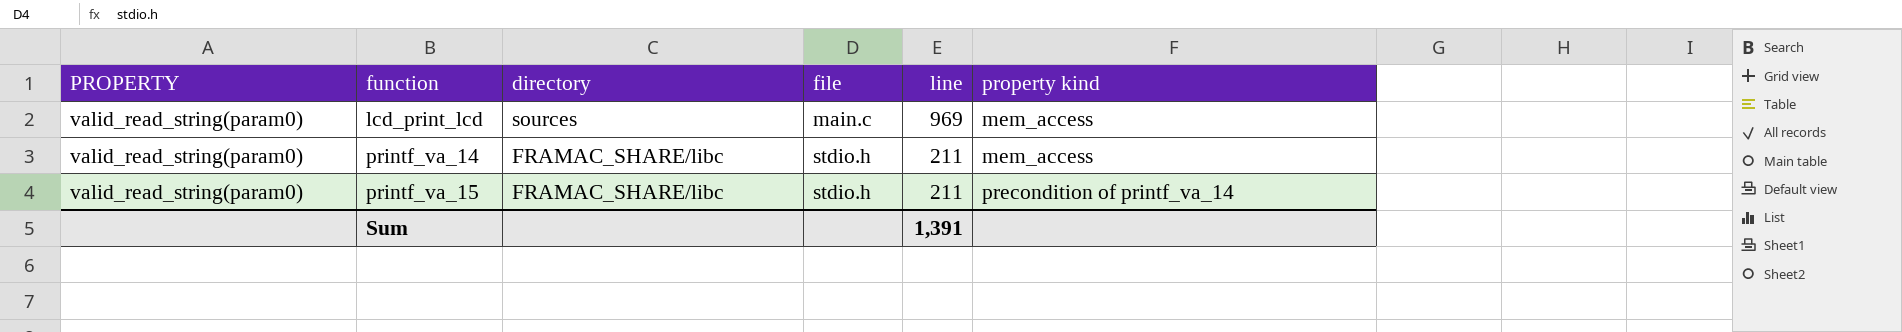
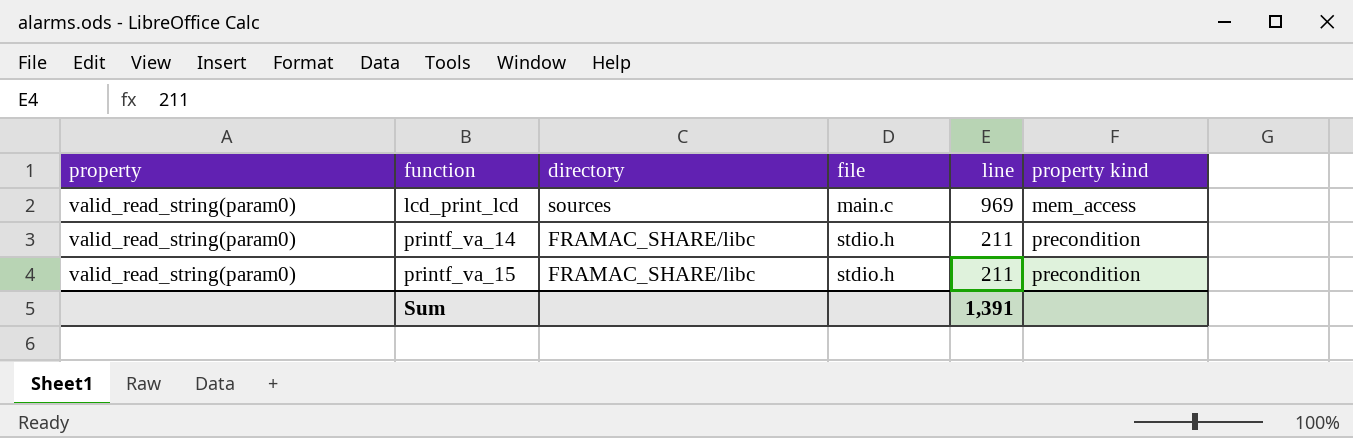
column name: PROPERTY -> property
printf_va_14 | property kind: mem_access -> precondition
printf_va_15 | property kind: precondition of printf_va_14 -> precondition

